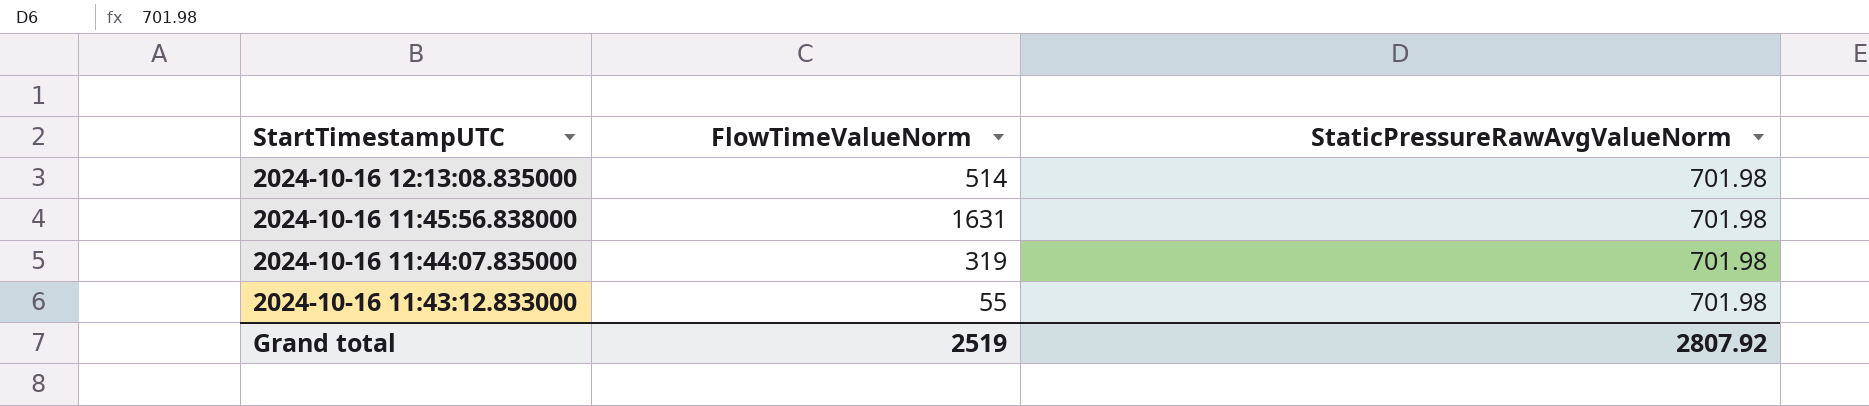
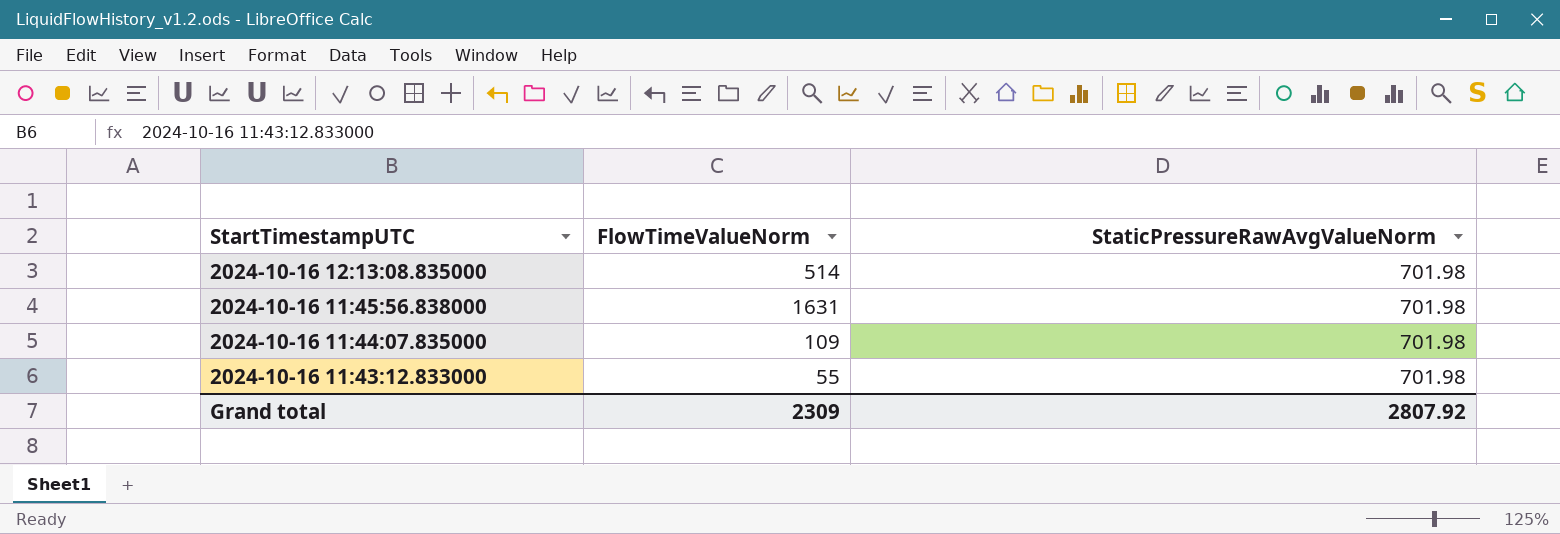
2024-10-16 11:44:07.835000 | FlowTimeValueNorm: 319 -> 109
Grand total | FlowTimeValueNorm: 2519 -> 2309

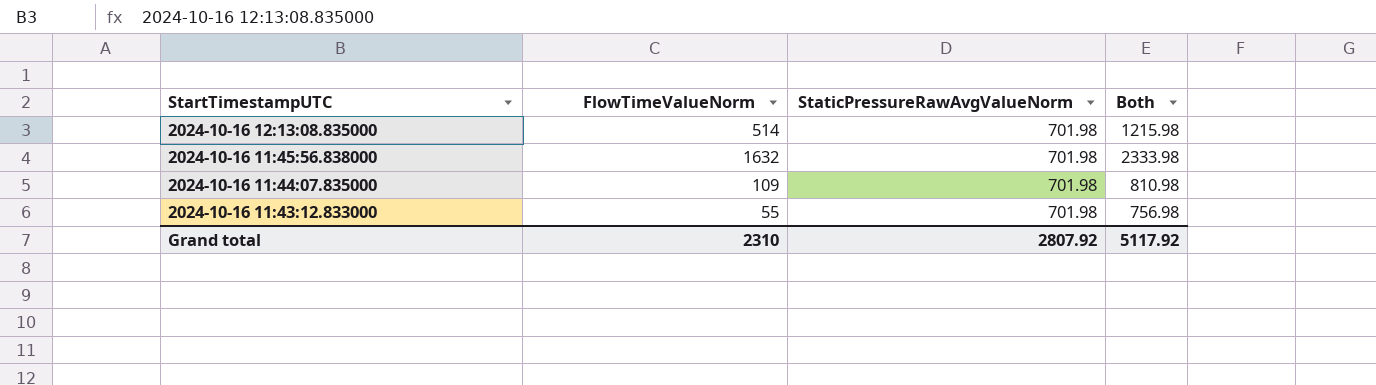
column Both | formula: none -> [FlowTimeValueNorm] + [StaticPressureRawAvgValueNorm]
2024-10-16 11:45:56.838000 | FlowTimeValueNorm: 1631 -> 1632
Grand total | FlowTimeValueNorm: 2309 -> 2310

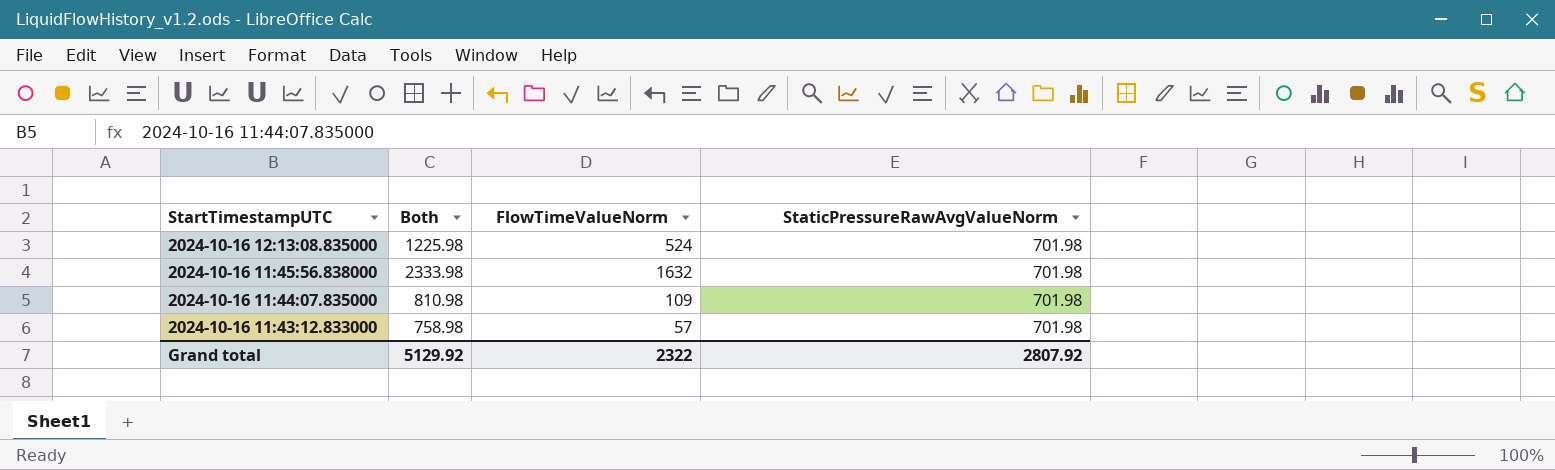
column Both | position: 4 -> 2
2024-10-16 12:13:08.835000 | Both: 1215.98 -> 1225.98
2024-10-16 12:13:08.835000 | FlowTimeValueNorm: 514 -> 524
2024-10-16 11:43:12.833000 | Both: 756.98 -> 758.98
2024-10-16 11:43:12.833000 | FlowTimeValueNorm: 55 -> 57
Grand total | Both: 5117.92 -> 5129.92
Grand total | FlowTimeValueNorm: 2310 -> 2322

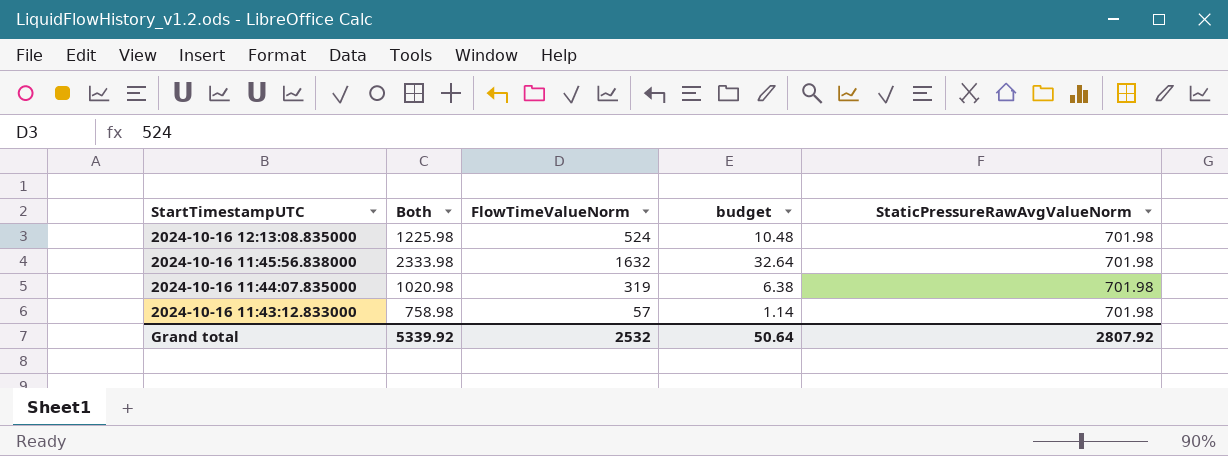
column budget | formula: none -> [FlowTimeValueNorm] * 0.02
2024-10-16 11:44:07.835000 | Both: 810.98 -> 1020.98
2024-10-16 11:44:07.835000 | FlowTimeValueNorm: 109 -> 319
Grand total | Both: 5129.92 -> 5339.92
Grand total | FlowTimeValueNorm: 2322 -> 2532

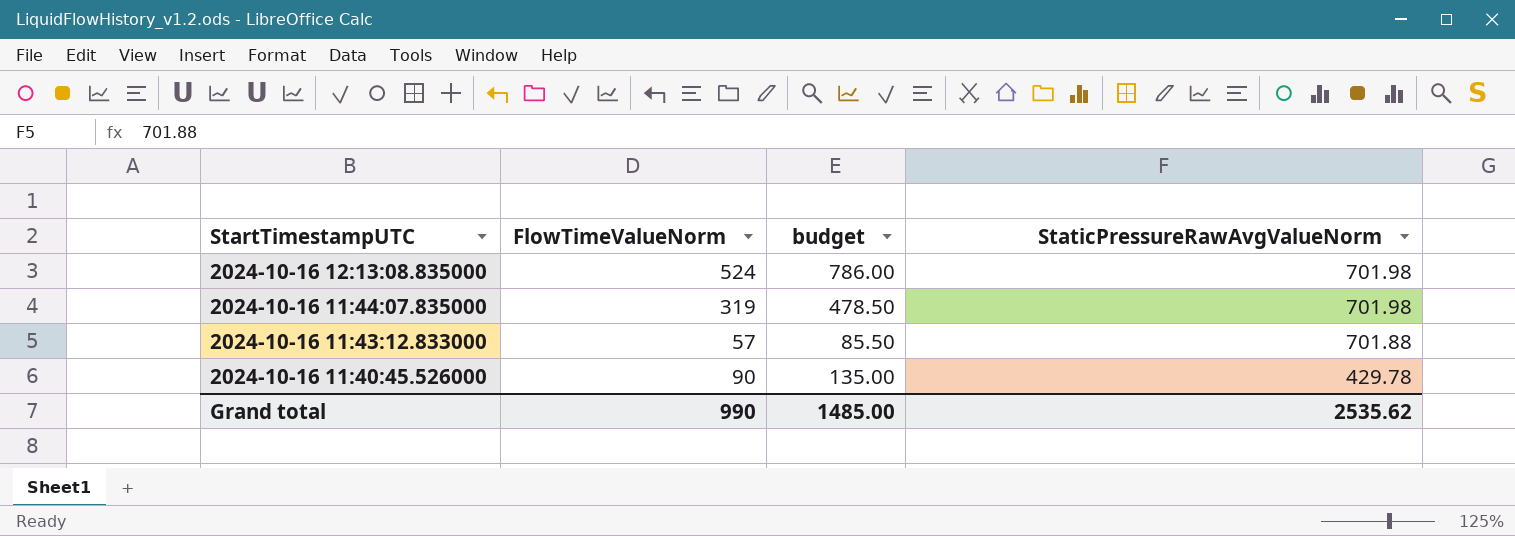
column Both | formula: [FlowTimeValueNorm] + [StaticPressureRawAvgValueNorm] -> none
column budget | formula: [FlowTimeValueNorm] * 0.02 -> [FlowTimeValueNorm] * 1.5
row 2024-10-16 11:45:56.838000: 2333.98 | 1632 | 32.64 | 701.98 -> none
2024-10-16 11:43:12.833000 | StaticPressureRawAvgValueNorm: 701.98 -> 701.88
row 2024-10-16 11:40:45.526000: none -> 90 | 135.00 | 429.78
Grand total | FlowTimeValueNorm: 2532 -> 990
Grand total | budget: 50.64 -> 1485.00
Grand total | StaticPressureRawAvgValueNorm: 2807.92 -> 2535.62

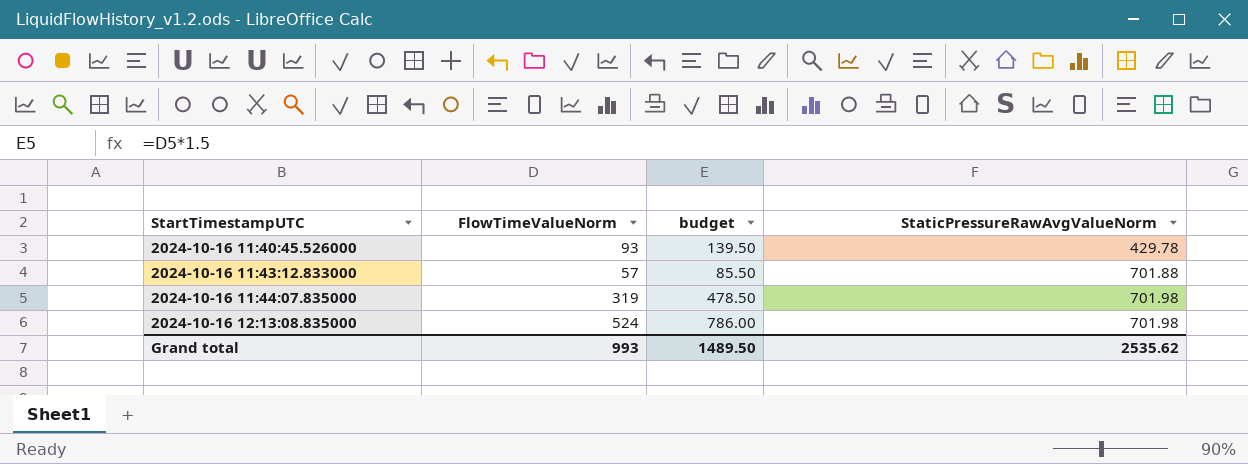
row order: StartTimestampUTC descending -> StartTimestampUTC ascending
2024-10-16 11:40:45.526000 | FlowTimeValueNorm: 90 -> 93
2024-10-16 11:40:45.526000 | budget: 135.00 -> 139.50
Grand total | FlowTimeValueNorm: 990 -> 993
Grand total | budget: 1485.00 -> 1489.50

